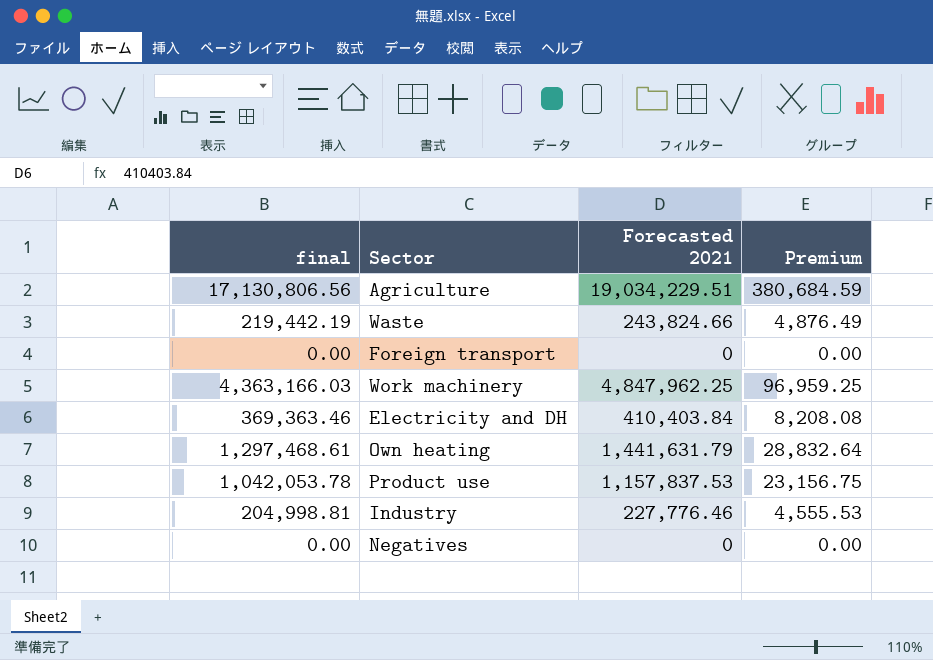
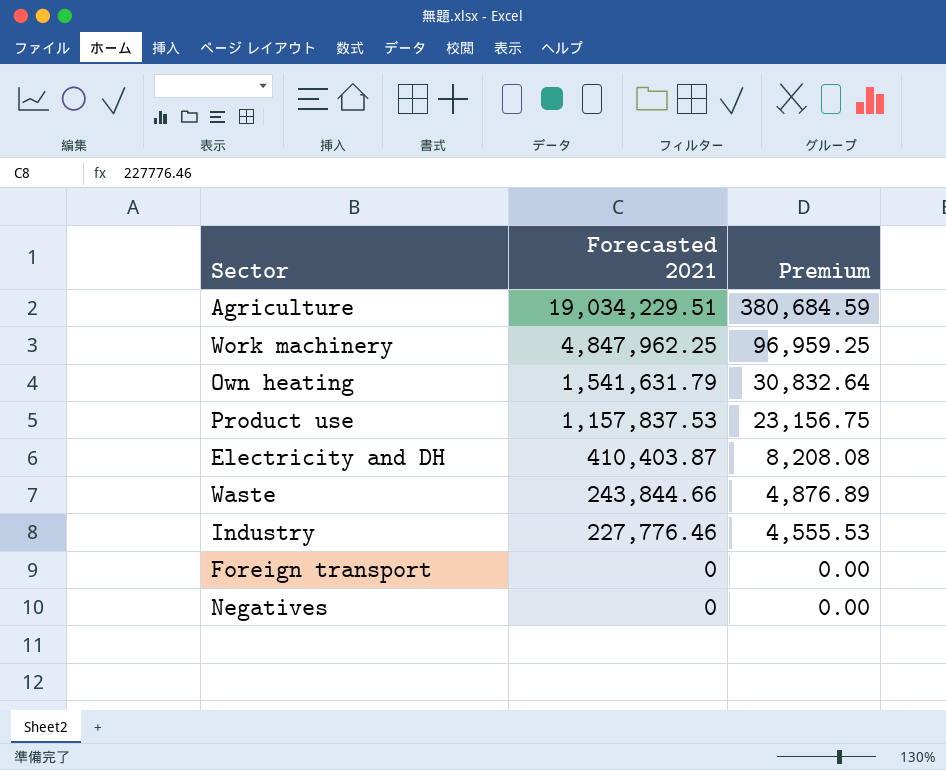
row order: none -> Forecasted 2021 descending
column final | formula: [Forecasted 2021] * 0.9 -> none
Own heating | Forecasted 2021: 1,441,631.79 -> 1,541,631.79
Own heating | Premium: 28,832.64 -> 30,832.64
Electricity and DH | Forecasted 2021: 410,403.84 -> 410,403.87
Waste | Forecasted 2021: 243,824.66 -> 243,844.66
Waste | Premium: 4,876.49 -> 4,876.89

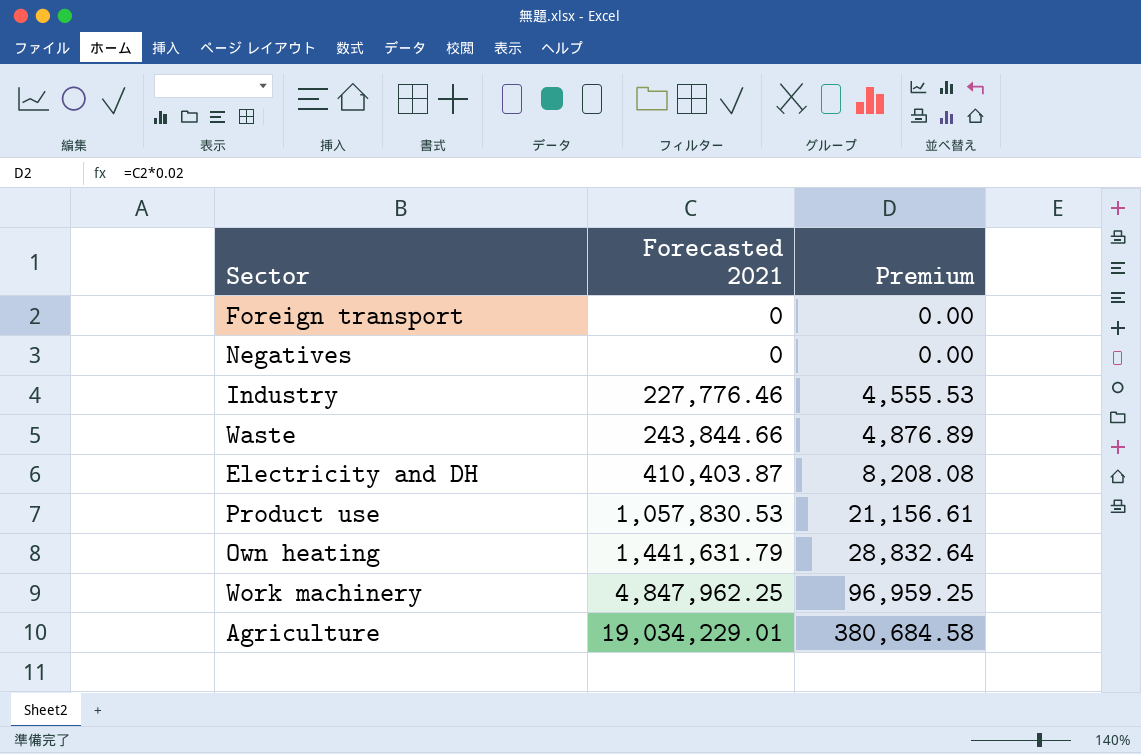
row order: Forecasted 2021 descending -> Forecasted 2021 ascending
Product use | Forecasted 2021: 1,157,837.53 -> 1,057,830.53
Product use | Premium: 23,156.75 -> 21,156.61
Own heating | Forecasted 2021: 1,541,631.79 -> 1,441,631.79
Own heating | Premium: 30,832.64 -> 28,832.64
Agriculture | Forecasted 2021: 19,034,229.51 -> 19,034,229.01
Agriculture | Premium: 380,684.59 -> 380,684.58

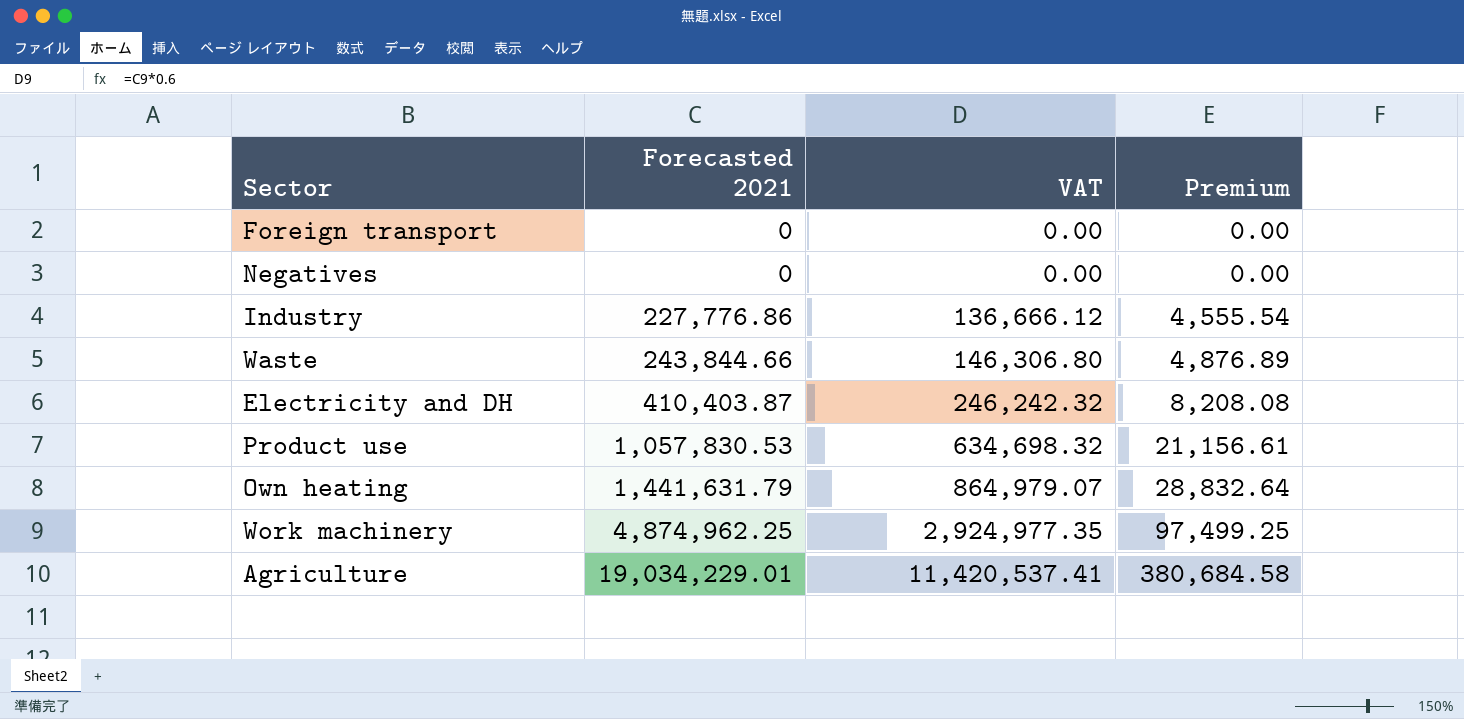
column VAT | formula: none -> [Forecasted 2021] * 0.6
Industry | Forecasted 2021: 227,776.46 -> 227,776.86
Industry | Premium: 4,555.53 -> 4,555.54
Work machinery | Forecasted 2021: 4,847,962.25 -> 4,874,962.25
Work machinery | Premium: 96,959.25 -> 97,499.25

